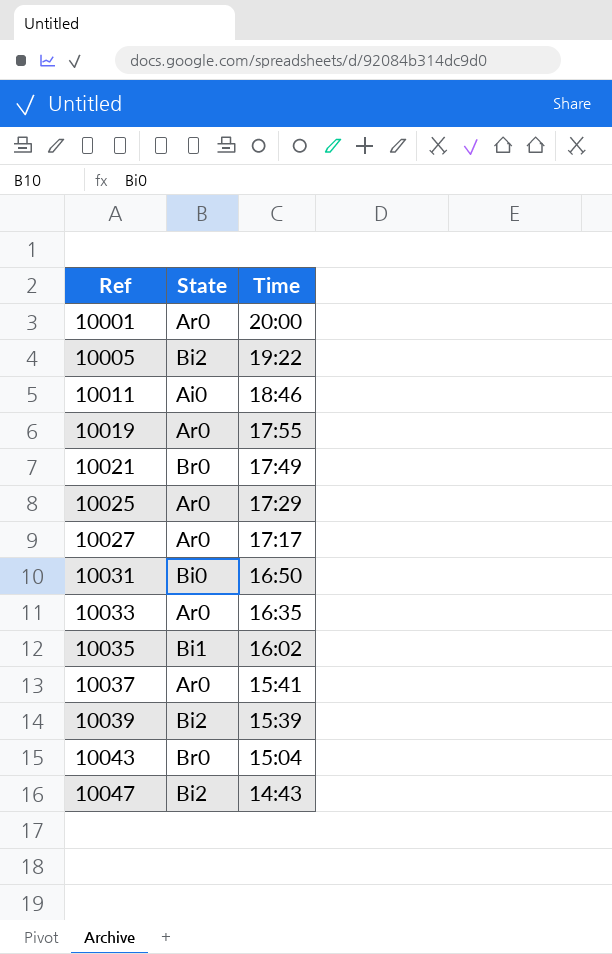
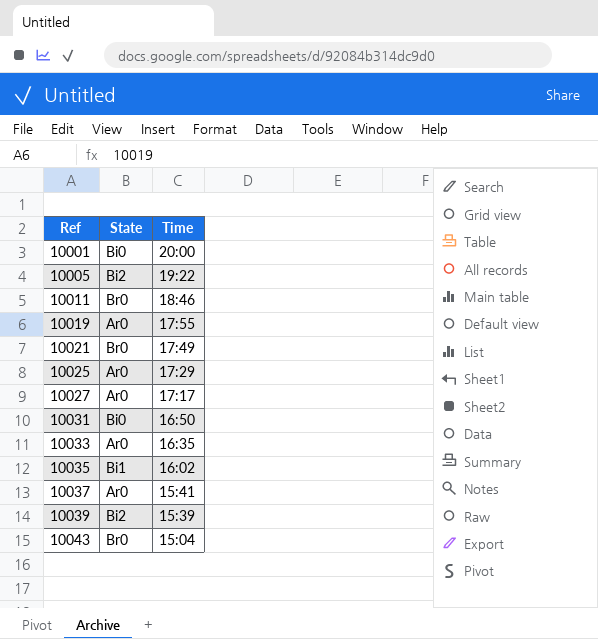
row 10047: Bi2 | 14:43 -> none
10001 | State: Ar0 -> Bi0
10011 | State: Ai0 -> Br0

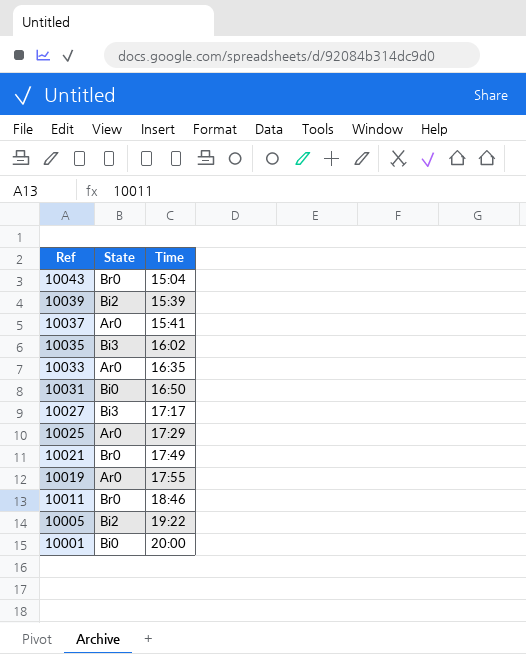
row order: Ref ascending -> Ref descending
10035 | State: Bi1 -> Bi3
10027 | State: Ar0 -> Bi3

